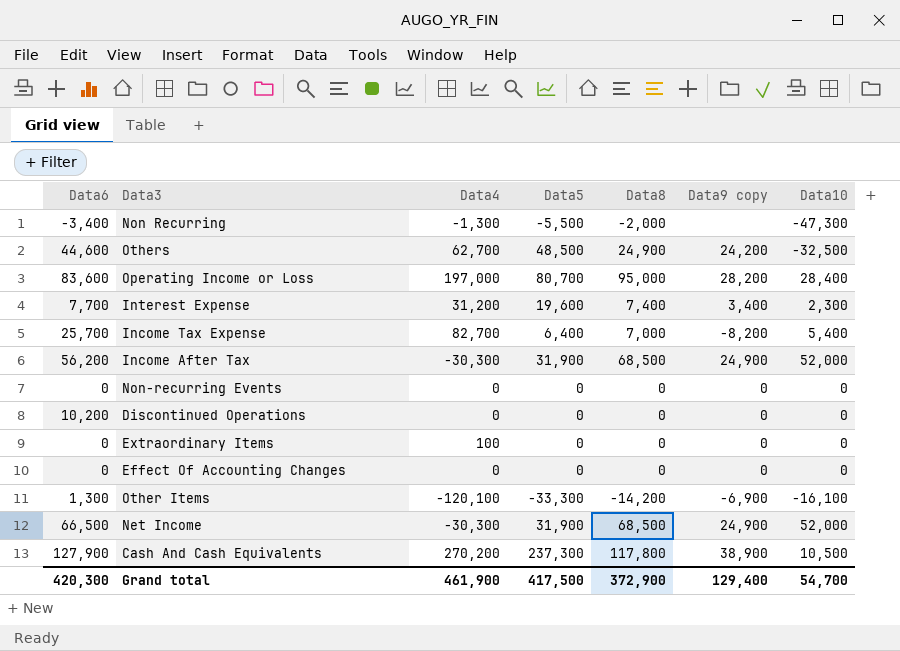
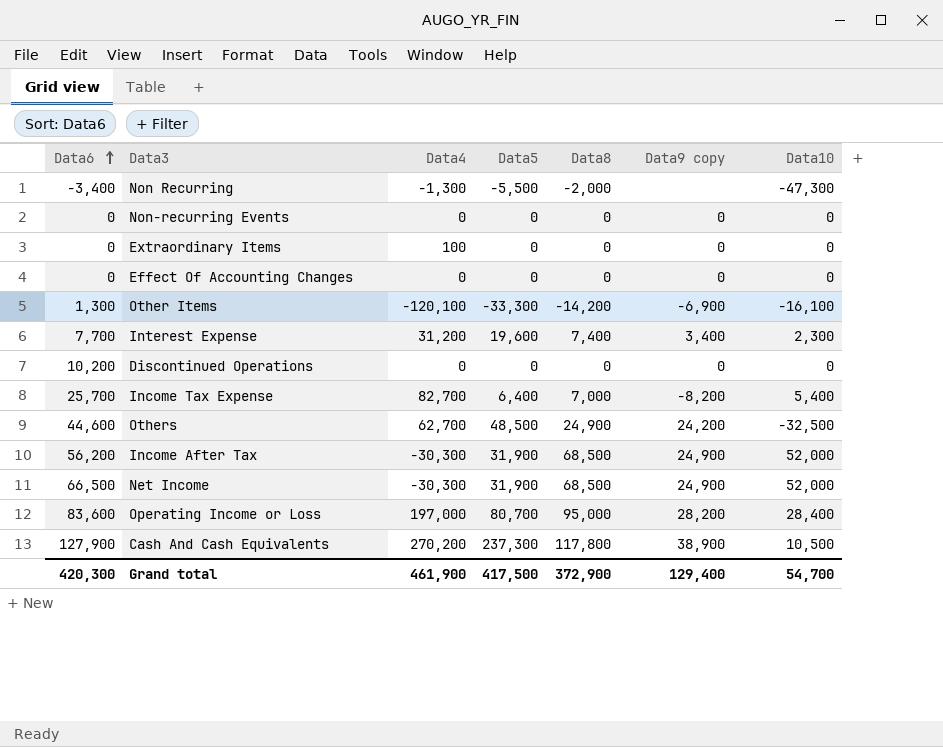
row order: none -> Data6 ascending

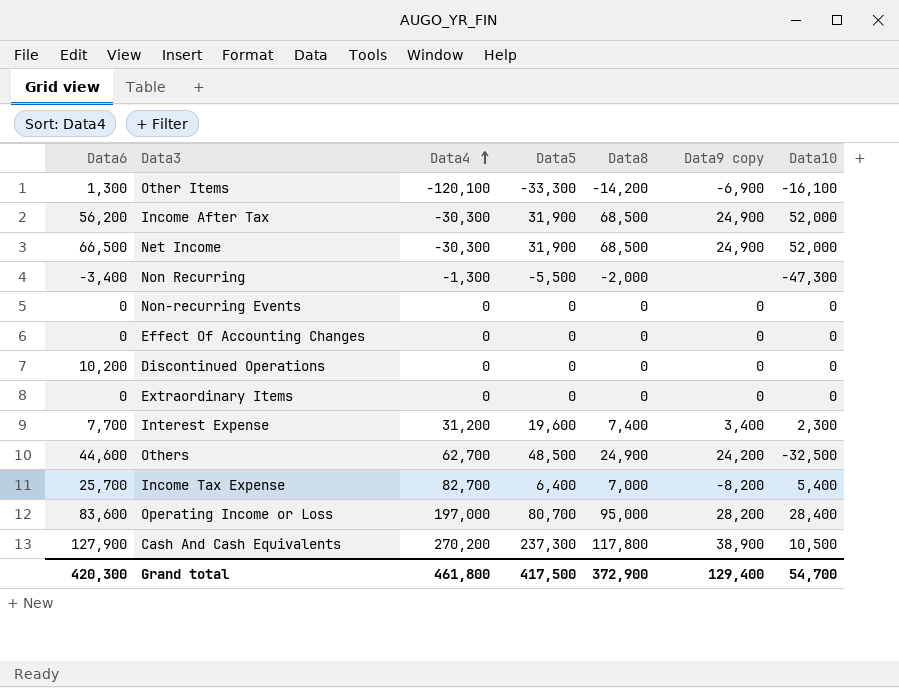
row order: Data6 ascending -> Data4 ascending
Extraordinary Items | Data4: 100 -> 0
Grand total | Data4: 461,900 -> 461,800

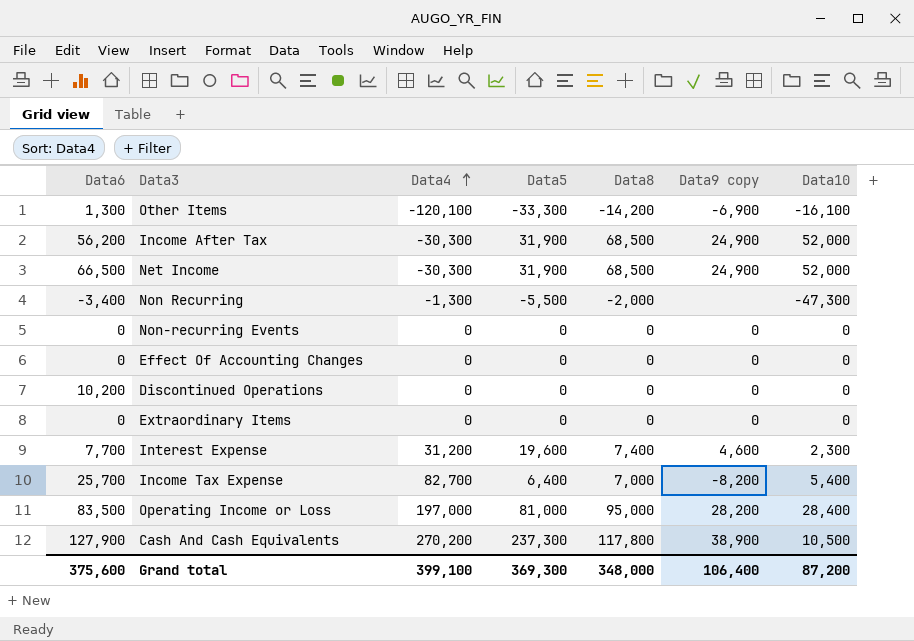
row Others: 44,600 | 62,700 | 48,500 | 24,900 | 24,200 | -32,500 -> none
Interest Expense | Data9 copy: 3,400 -> 4,600
Operating Income or Loss | Data6: 83,600 -> 83,500
Operating Income or Loss | Data5: 80,700 -> 81,000
Grand total | Data6: 420,300 -> 375,600
Grand total | Data4: 461,800 -> 399,100
Grand total | Data5: 417,500 -> 369,300
Grand total | Data8: 372,900 -> 348,000
Grand total | Data9 copy: 129,400 -> 106,400
Grand total | Data10: 54,700 -> 87,200

